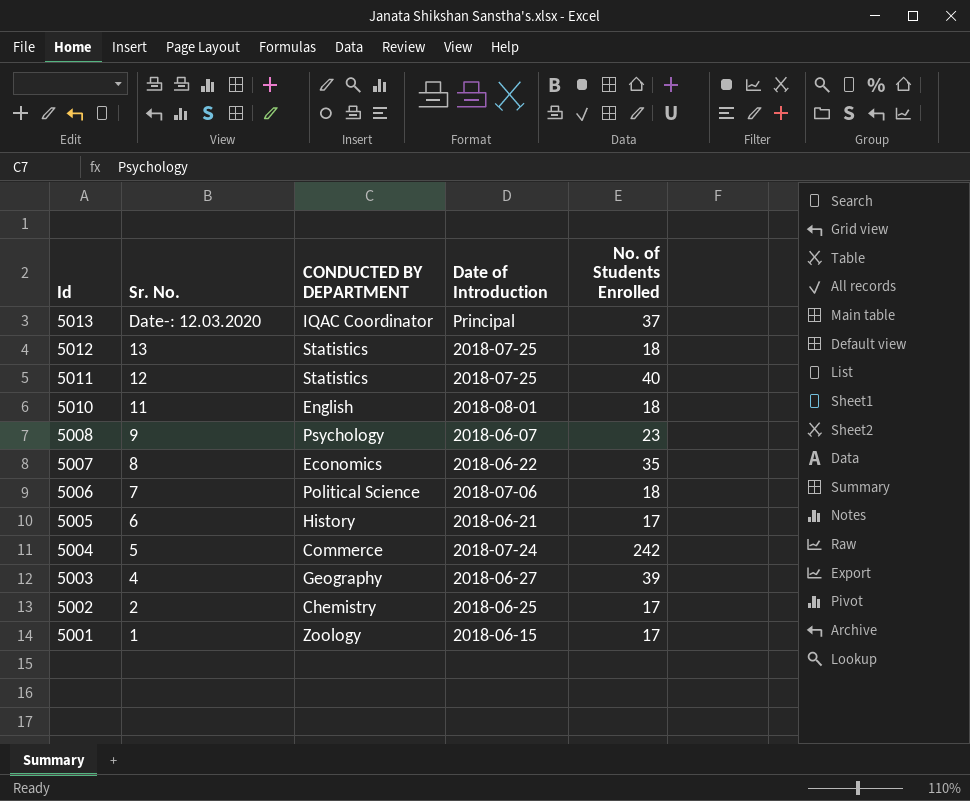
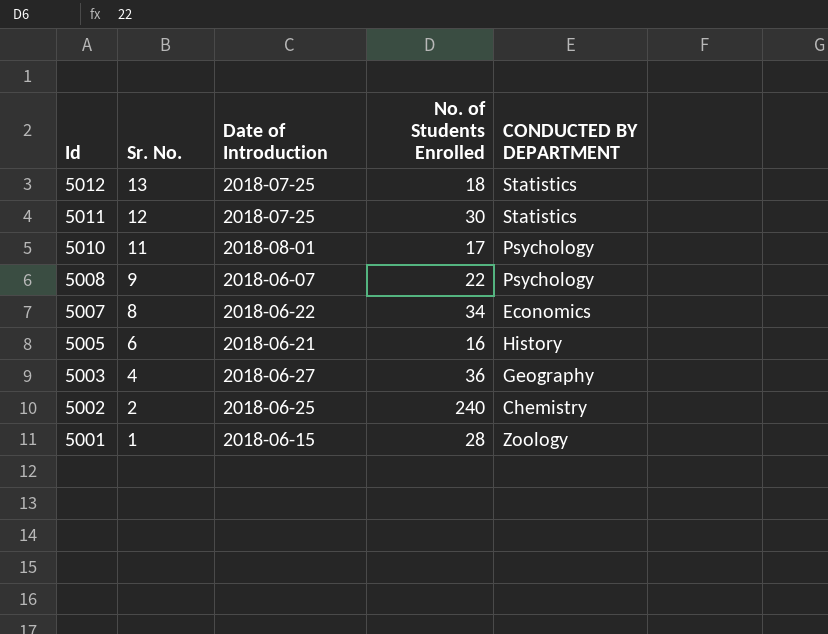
column CONDUCTED BY DEPARTMENT | position: 3 -> 5
row 5013: Date-: 12.03.2020 | IQAC Coordinator | Principal | 37 -> none
row 5006: 7 | Political Science | 2018-07-06 | 18 -> none
row 5004: 5 | Commerce | 2018-07-24 | 242 -> none
5011 | No. of Students Enrolled: 40 -> 30
5010 | No. of Students Enrolled: 18 -> 17
5010 | CONDUCTED BY DEPARTMENT: English -> Psychology
5008 | No. of Students Enrolled: 23 -> 22
5007 | No. of Students Enrolled: 35 -> 34
5005 | No. of Students Enrolled: 17 -> 16
5003 | No. of Students Enrolled: 39 -> 36
5002 | No. of Students Enrolled: 17 -> 240
5001 | No. of Students Enrolled: 17 -> 28

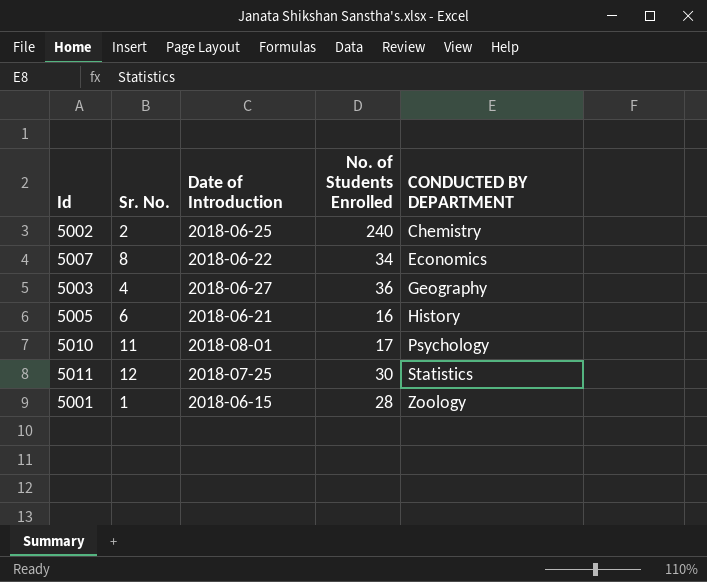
row order: Id descending -> CONDUCTED BY DEPARTMENT ascending
row 5012: 13 | 2018-07-25 | 18 | Statistics -> none
row 5008: 9 | 2018-06-07 | 22 | Psychology -> none

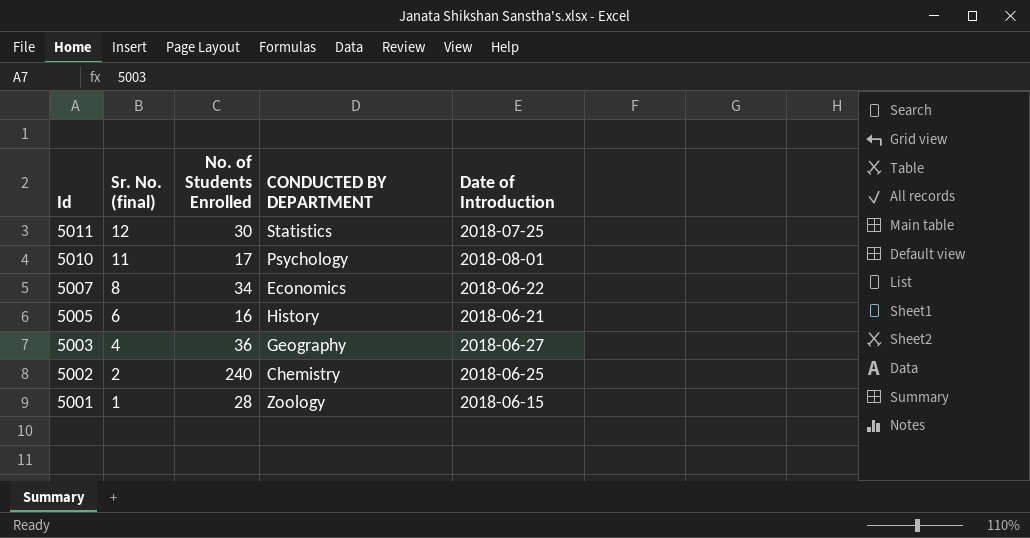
row order: CONDUCTED BY DEPARTMENT ascending -> Id descending
column name: Sr. No. -> Sr. No. (final)
column Date of Introduction | position: 3 -> 5

